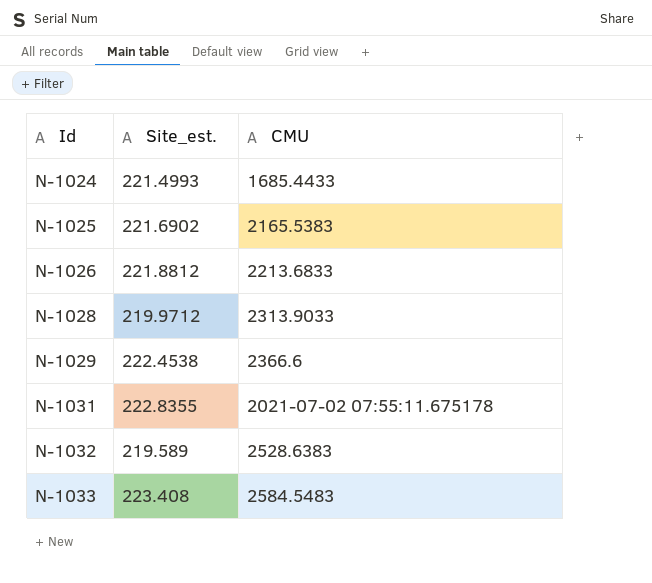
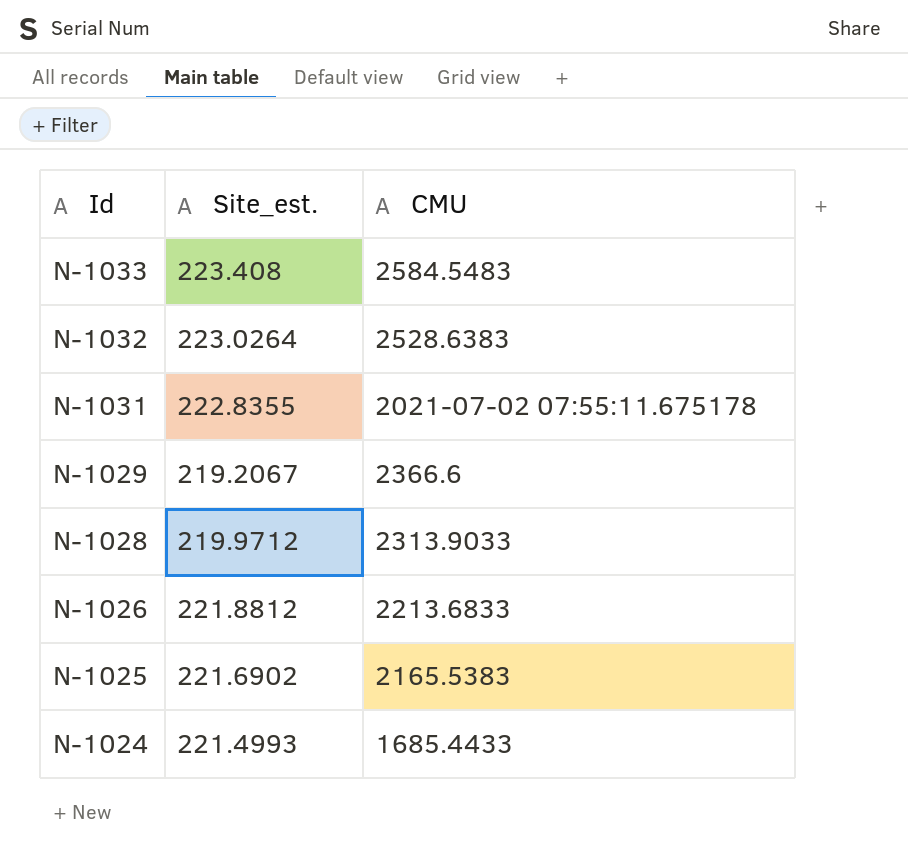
row order: Id ascending -> Id descending
N-1032 | Site_est.: 219.589 -> 223.0264
N-1029 | Site_est.: 222.4538 -> 219.2067

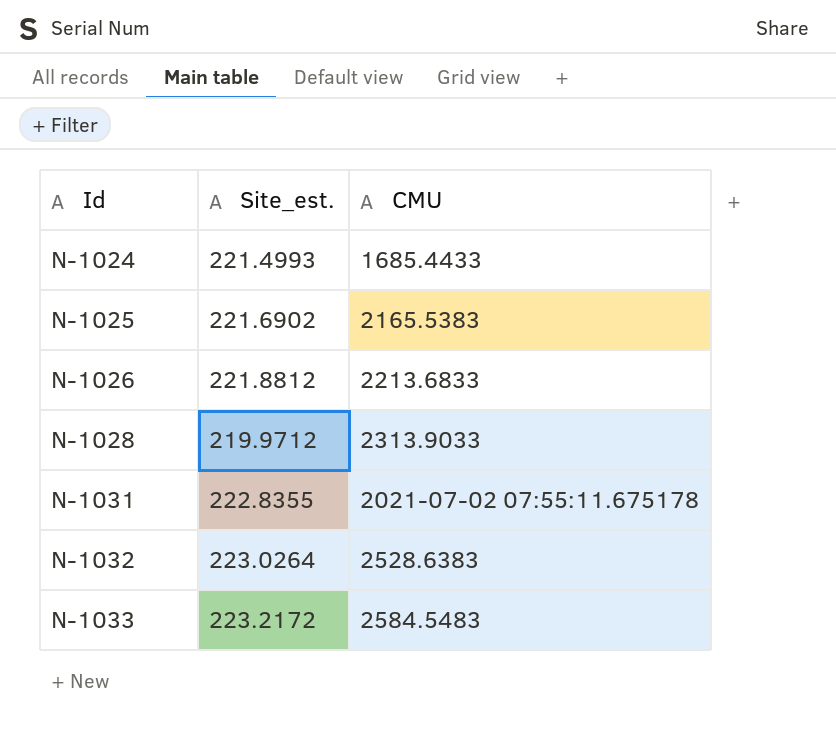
row order: Id descending -> Id ascending
row N-1029: 219.2067 | 2366.6 -> none
N-1033 | Site_est.: 223.408 -> 223.2172

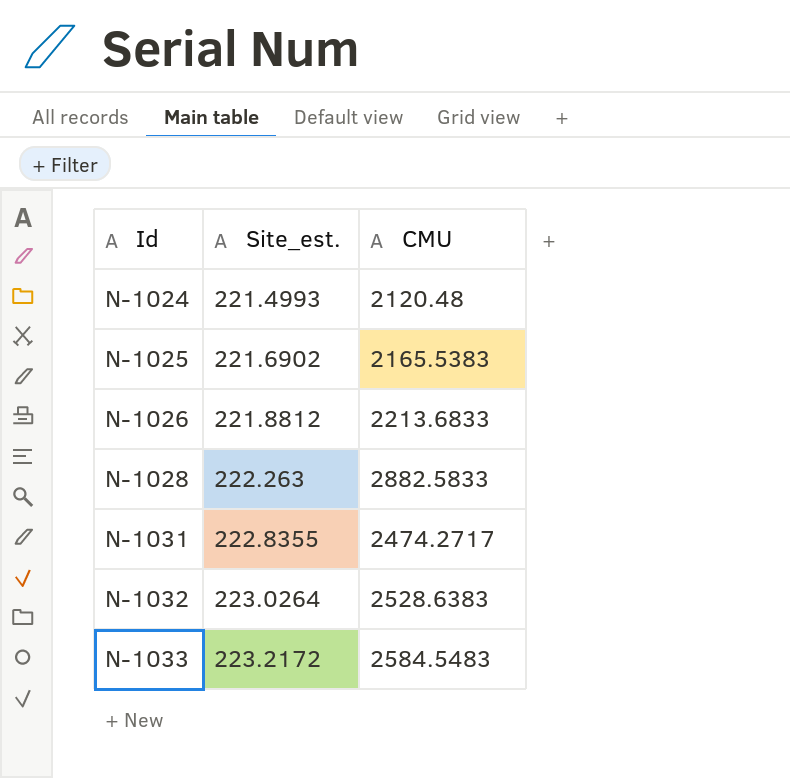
N-1024 | CMU: 1685.4433 -> 2120.48
N-1028 | Site_est.: 219.9712 -> 222.263
N-1028 | CMU: 2313.9033 -> 2882.5833
N-1031 | CMU: 2021-07-02 07:55:11.675178 -> 2474.2717

